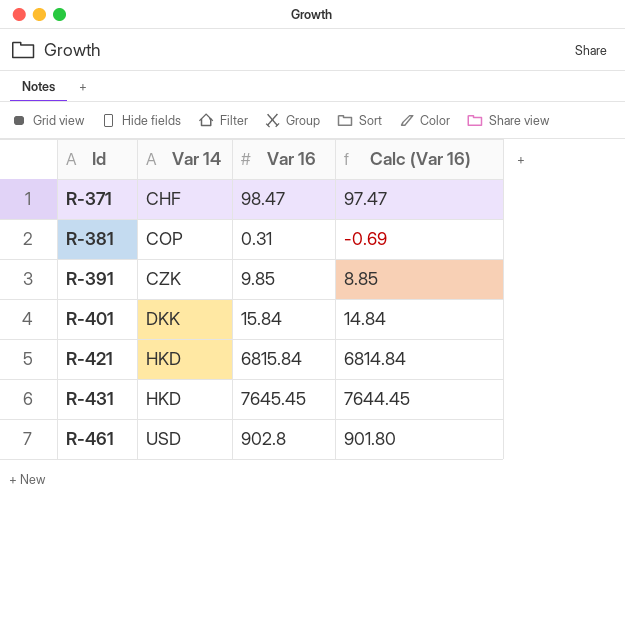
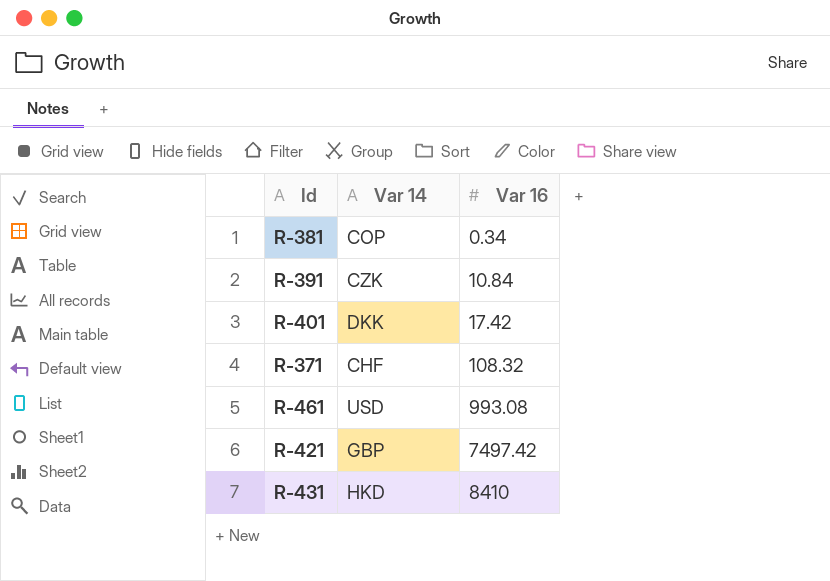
row order: Id ascending -> Var 16 ascending
column Calc (Var 16) | formula: [Var 16] - 1 -> none
R-381 | Var 16: 0.31 -> 0.34
R-391 | Var 16: 9.85 -> 10.84
R-401 | Var 16: 15.84 -> 17.42
R-371 | Var 16: 98.47 -> 108.32
R-461 | Var 16: 902.8 -> 993.08
R-421 | Var 14: HKD -> GBP
R-421 | Var 16: 6815.84 -> 7497.42
R-431 | Var 16: 7645.45 -> 8410

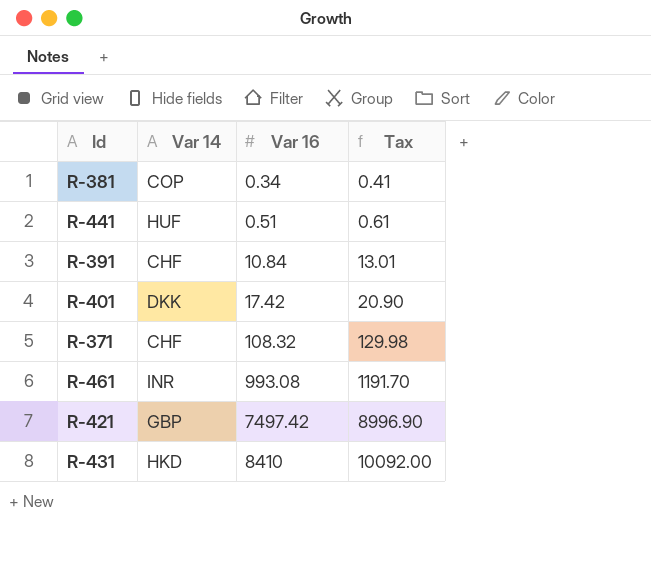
column Tax | formula: none -> [Var 16] * 1.2
row R-441: none -> HUF | 0.51 | 0.61
R-391 | Var 14: CZK -> CHF
R-461 | Var 14: USD -> INR

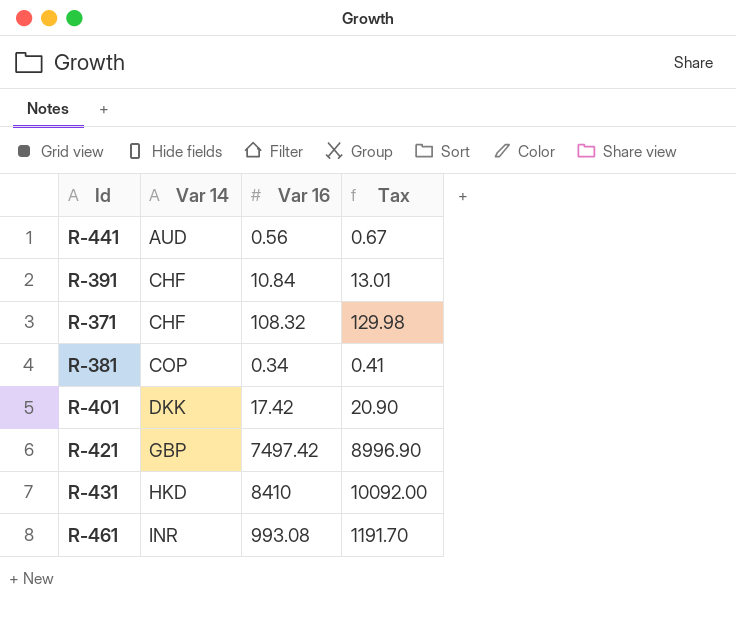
row order: Var 16 ascending -> Var 14 ascending
R-441 | Var 14: HUF -> AUD
R-441 | Var 16: 0.51 -> 0.56
R-441 | Tax: 0.61 -> 0.67

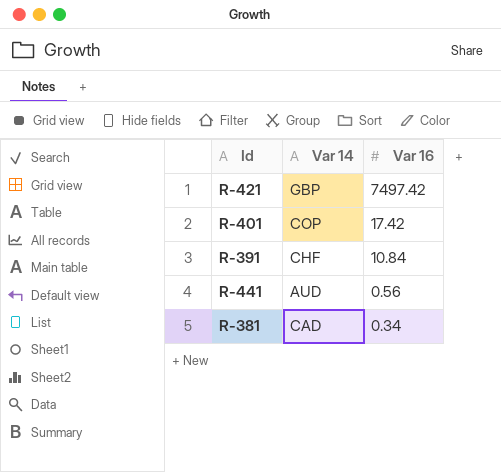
row order: Var 14 ascending -> Var 16 descending
column Tax | formula: [Var 16] * 1.2 -> none
row R-371: CHF | 108.32 | 129.98 -> none
row R-431: HKD | 8410 | 10092.00 -> none
row R-461: INR | 993.08 | 1191.70 -> none
R-401 | Var 14: DKK -> COP
R-381 | Var 14: COP -> CAD

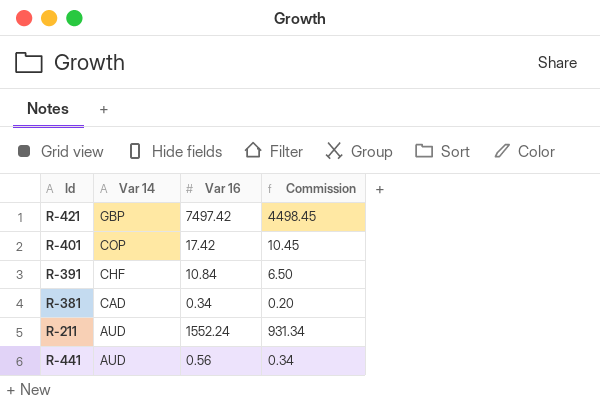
row order: Var 16 descending -> Var 14 descending
column Commission | formula: none -> [Var 16] * 0.6
row R-211: none -> AUD | 1552.24 | 931.34

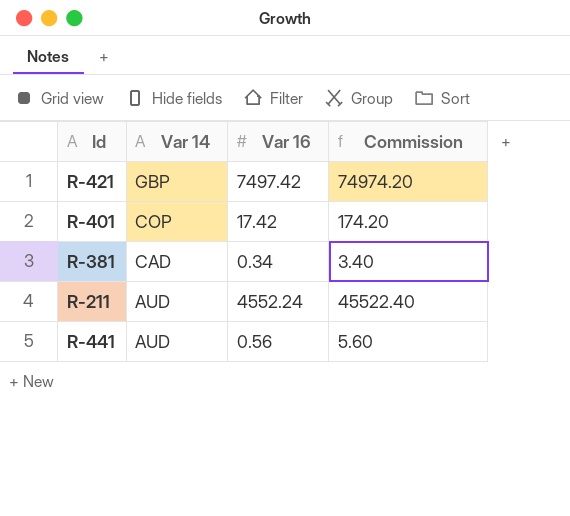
column Commission | formula: [Var 16] * 0.6 -> [Var 16] * 10
row R-391: CHF | 10.84 | 6.50 -> none
R-211 | Var 16: 1552.24 -> 4552.24

